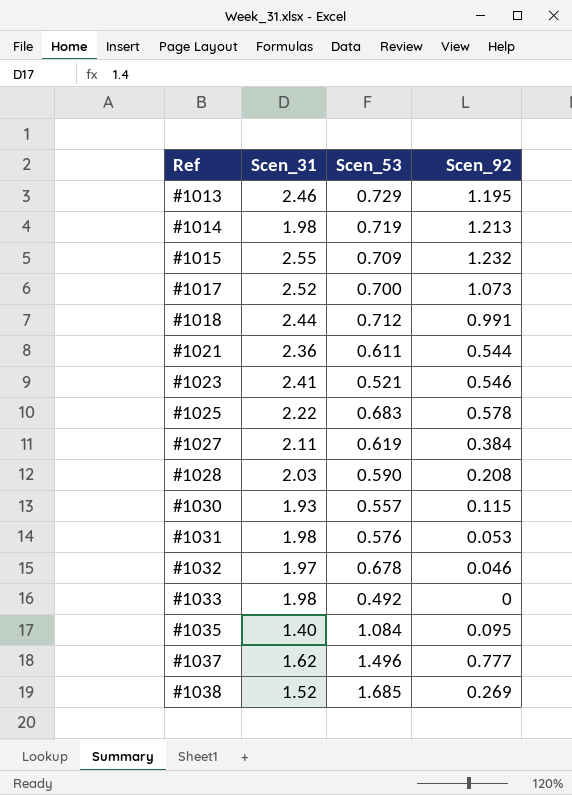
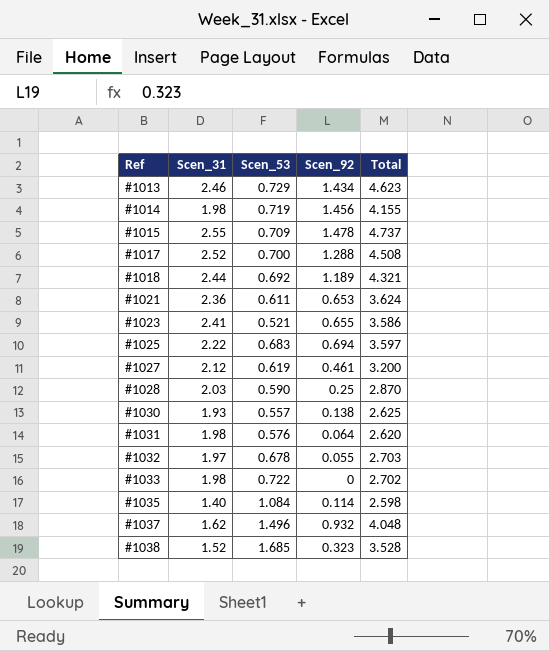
column Total | formula: none -> [Scen_31] + [Scen_53] + [Scen_92]
#1013 | Scen_92: 1.195 -> 1.434
#1014 | Scen_92: 1.213 -> 1.456
#1015 | Scen_92: 1.232 -> 1.478
#1017 | Scen_92: 1.073 -> 1.288
#1018 | Scen_53: 0.712 -> 0.692
#1018 | Scen_92: 0.991 -> 1.189
#1021 | Scen_92: 0.544 -> 0.653
#1023 | Scen_92: 0.546 -> 0.655
#1025 | Scen_92: 0.578 -> 0.694
#1027 | Scen_31: 2.11 -> 2.12
#1027 | Scen_92: 0.384 -> 0.461
#1028 | Scen_92: 0.208 -> 0.25
#1030 | Scen_92: 0.115 -> 0.138
#1031 | Scen_92: 0.053 -> 0.064
#1032 | Scen_92: 0.046 -> 0.055
#1033 | Scen_53: 0.492 -> 0.722
#1035 | Scen_92: 0.095 -> 0.114
#1037 | Scen_92: 0.777 -> 0.932
#1038 | Scen_92: 0.269 -> 0.323

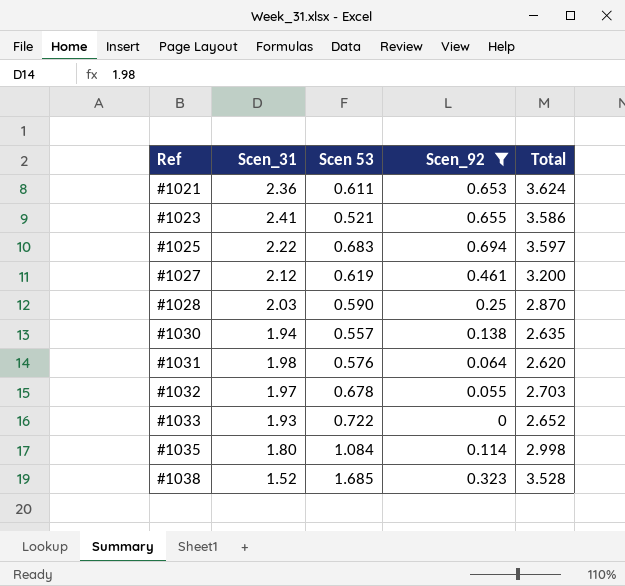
filter: none -> Scen_92 <= 0.694
column name: Scen_53 -> Scen 53
#1030 | Scen_31: 1.93 -> 1.94
#1030 | Total: 2.625 -> 2.635
#1033 | Scen_31: 1.98 -> 1.93
#1033 | Total: 2.702 -> 2.652
#1035 | Scen_31: 1.40 -> 1.80
#1035 | Total: 2.598 -> 2.998

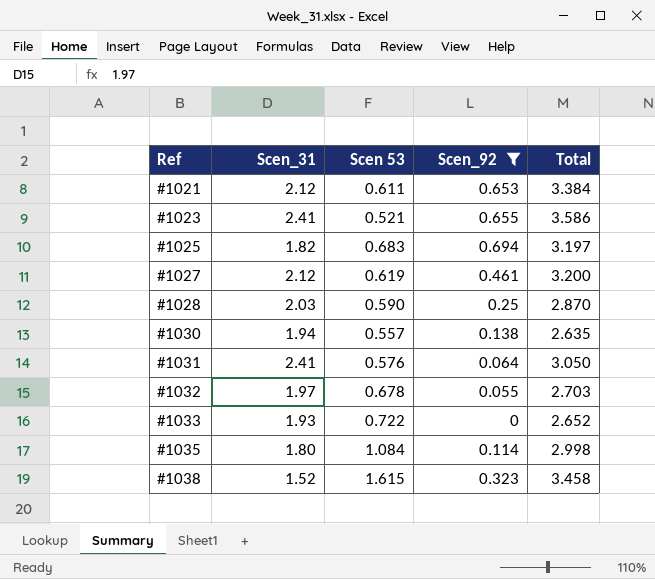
#1021 | Scen_31: 2.36 -> 2.12
#1021 | Total: 3.624 -> 3.384
#1025 | Scen_31: 2.22 -> 1.82
#1025 | Total: 3.597 -> 3.197
#1031 | Scen_31: 1.98 -> 2.41
#1031 | Total: 2.620 -> 3.050
#1038 | Scen 53: 1.685 -> 1.615
#1038 | Total: 3.528 -> 3.458

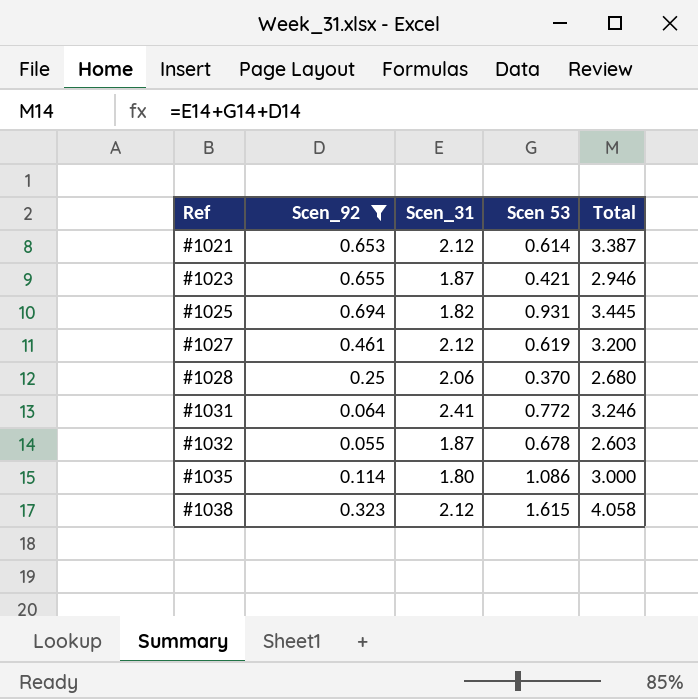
column Scen_92 | position: 4 -> 2
row #1030: 1.94 | 0.557 | 0.138 | 2.635 -> none
row #1033: 1.93 | 0.722 | 0 | 2.652 -> none
#1021 | Scen 53: 0.611 -> 0.614
#1021 | Total: 3.384 -> 3.387
#1023 | Scen_31: 2.41 -> 1.87
#1023 | Scen 53: 0.521 -> 0.421
#1023 | Total: 3.586 -> 2.946
#1025 | Scen 53: 0.683 -> 0.931
#1025 | Total: 3.197 -> 3.445
#1028 | Scen_31: 2.03 -> 2.06
#1028 | Scen 53: 0.590 -> 0.370
#1028 | Total: 2.870 -> 2.680
#1031 | Scen 53: 0.576 -> 0.772
#1031 | Total: 3.050 -> 3.246
#1032 | Scen_31: 1.97 -> 1.87
#1032 | Total: 2.703 -> 2.603
#1035 | Scen 53: 1.084 -> 1.086
#1035 | Total: 2.998 -> 3.000
#1038 | Scen_31: 1.52 -> 2.12
#1038 | Total: 3.458 -> 4.058

